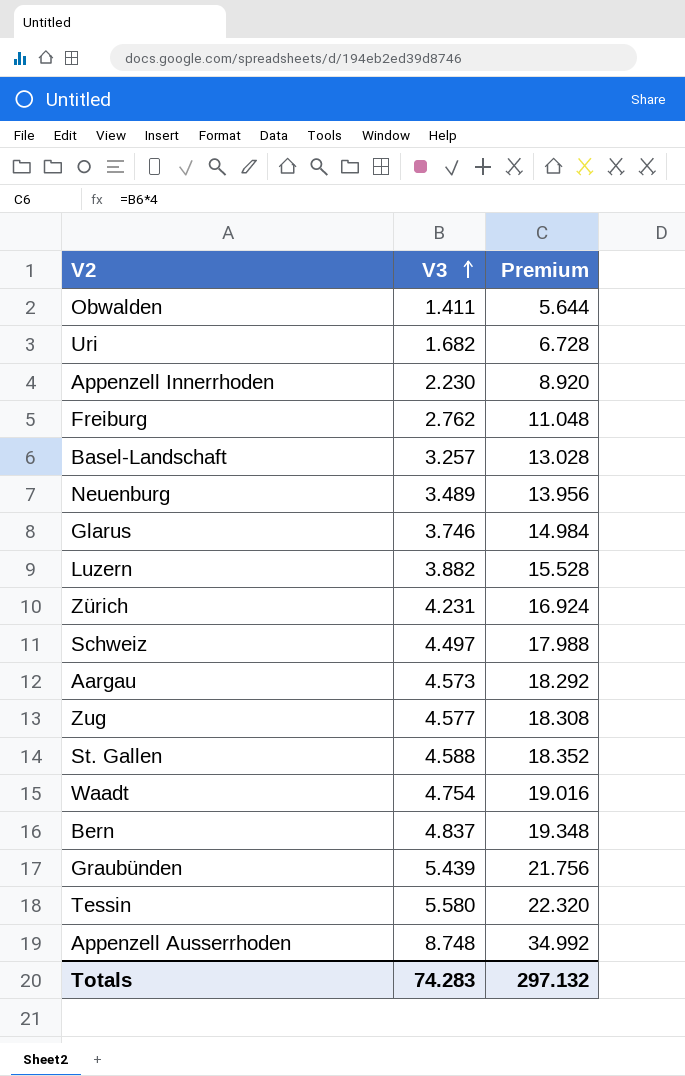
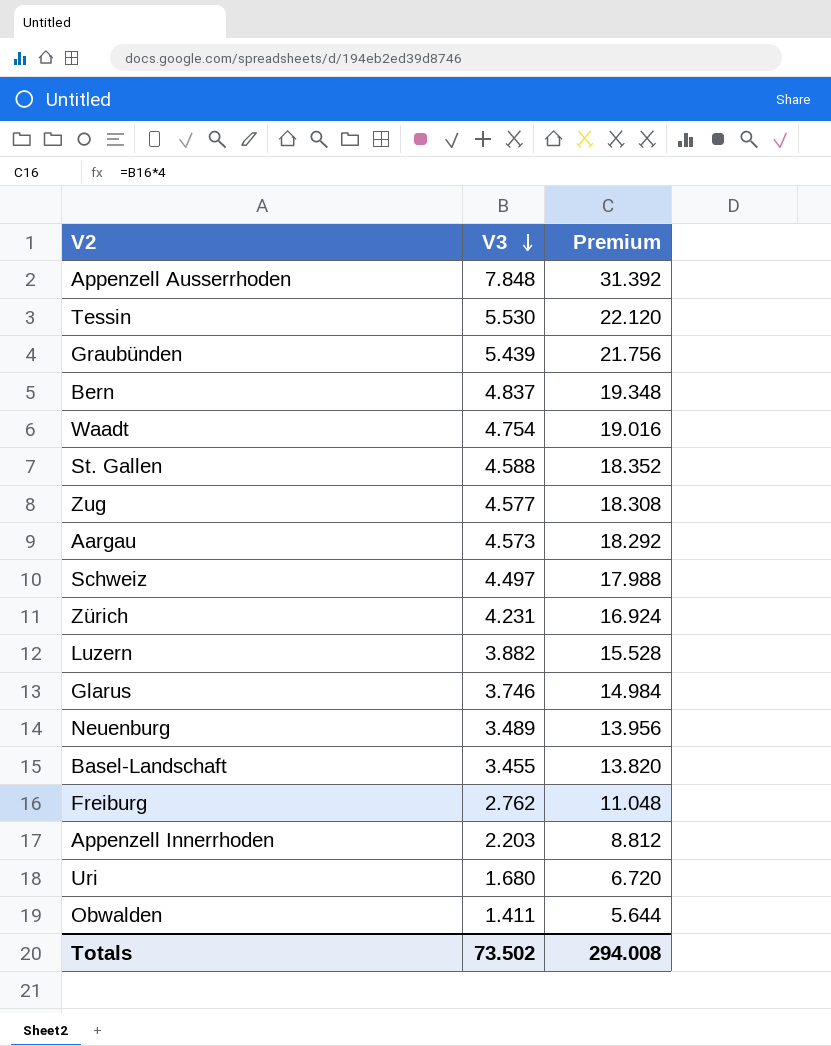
row order: V3 ascending -> V3 descending
Appenzell Ausserrhoden | V3: 8.748 -> 7.848
Appenzell Ausserrhoden | Premium: 34.992 -> 31.392
Tessin | V3: 5.580 -> 5.530
Tessin | Premium: 22.320 -> 22.120
Basel-Landschaft | V3: 3.257 -> 3.455
Basel-Landschaft | Premium: 13.028 -> 13.820
Appenzell Innerrhoden | V3: 2.230 -> 2.203
Appenzell Innerrhoden | Premium: 8.920 -> 8.812
Uri | V3: 1.682 -> 1.680
Uri | Premium: 6.728 -> 6.720
Totals | V3: 74.283 -> 73.502
Totals | Premium: 297.132 -> 294.008

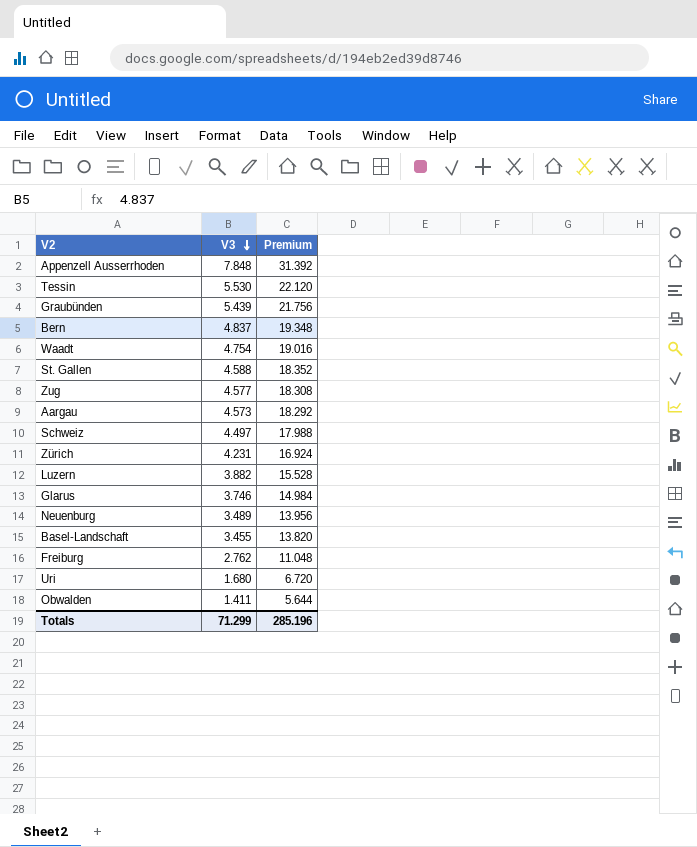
row Appenzell Innerrhoden: 2.203 | 8.812 -> none
Totals | V3: 73.502 -> 71.299
Totals | Premium: 294.008 -> 285.196

